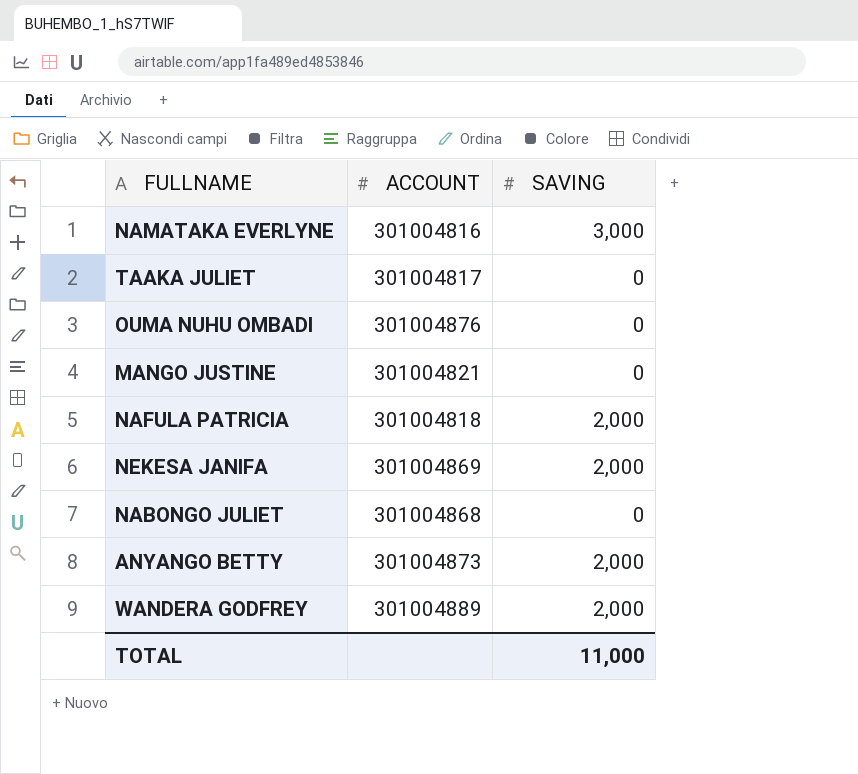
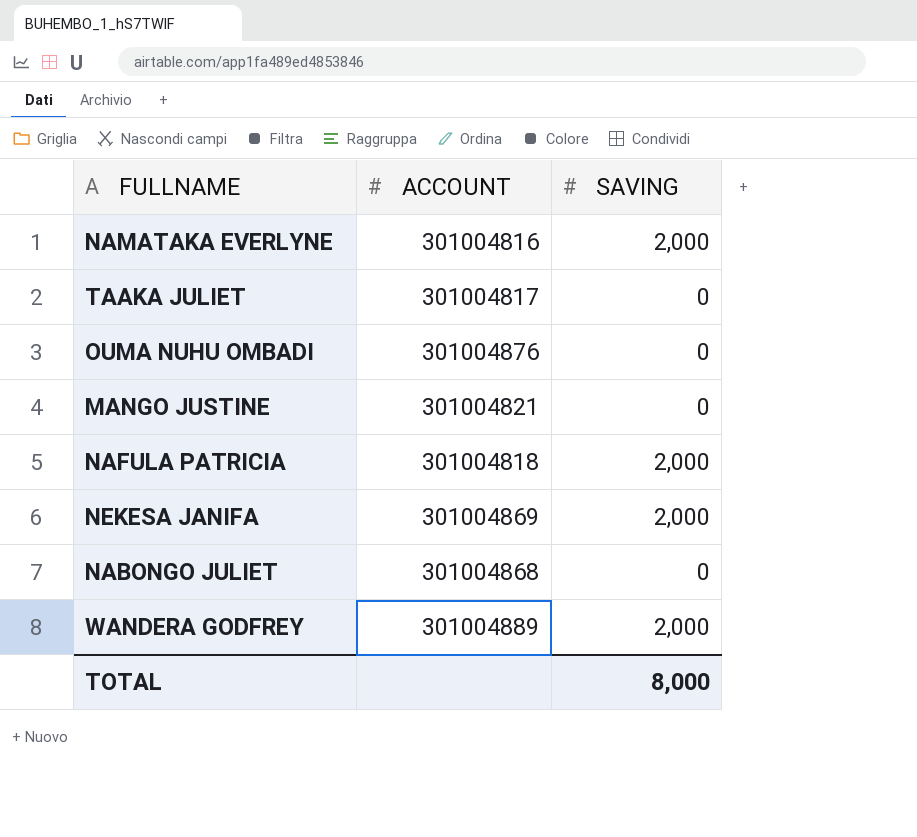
row ANYANGO BETTY: 301004873 | 2,000 -> none
NAMATAKA EVERLYNE | SAVING: 3,000 -> 2,000
TOTAL | SAVING: 11,000 -> 8,000

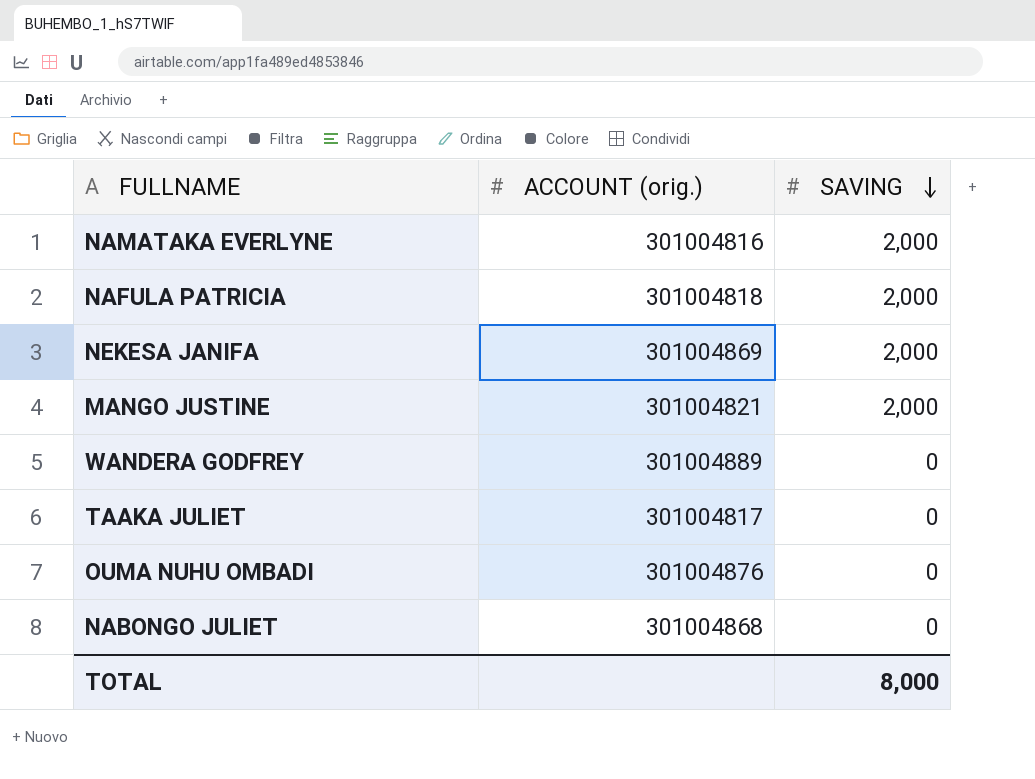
row order: none -> SAVING descending
column name: ACCOUNT -> ACCOUNT (orig.)
MANGO JUSTINE | SAVING: 0 -> 2,000
WANDERA GODFREY | SAVING: 2,000 -> 0

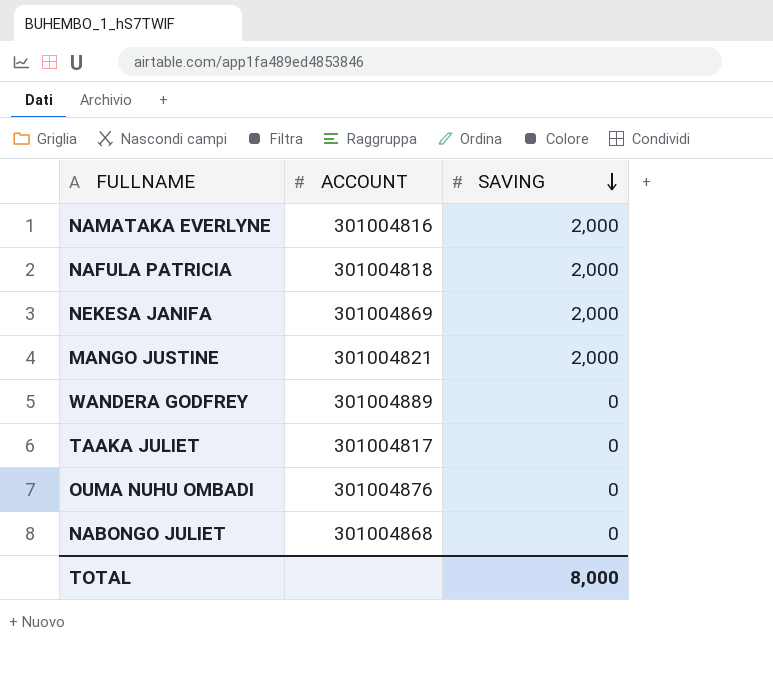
column name: ACCOUNT (orig.) -> ACCOUNT

